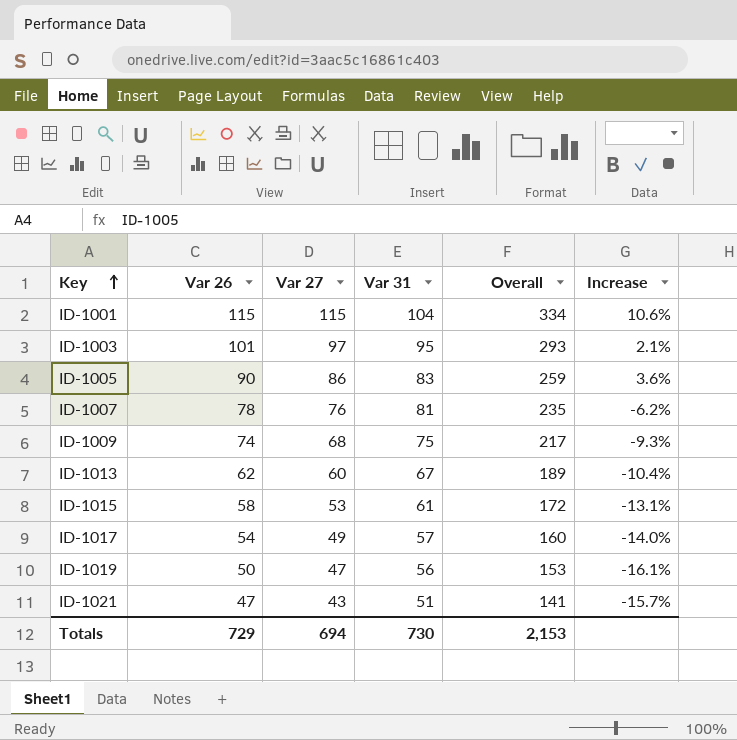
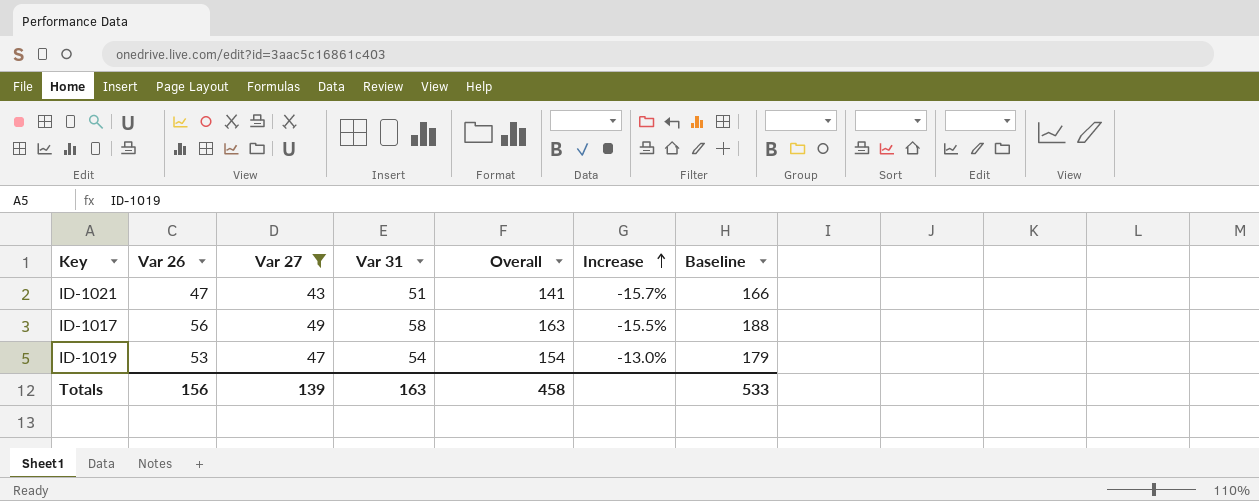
filter: none -> Var 27 <= 49
row order: Key ascending -> Increase ascending
column Baseline | formula: none -> [Overall] + 25
ID-1017 | Var 26: 54 -> 56
ID-1017 | Var 31: 57 -> 58
ID-1017 | Overall: 160 -> 163
ID-1017 | Increase: -14.0% -> -15.5%
ID-1019 | Var 26: 50 -> 53
ID-1019 | Var 31: 56 -> 54
ID-1019 | Overall: 153 -> 154
ID-1019 | Increase: -16.1% -> -13.0%
Totals | Var 26: 729 -> 156
Totals | Var 27: 694 -> 139
Totals | Var 31: 730 -> 163
Totals | Overall: 2,153 -> 458

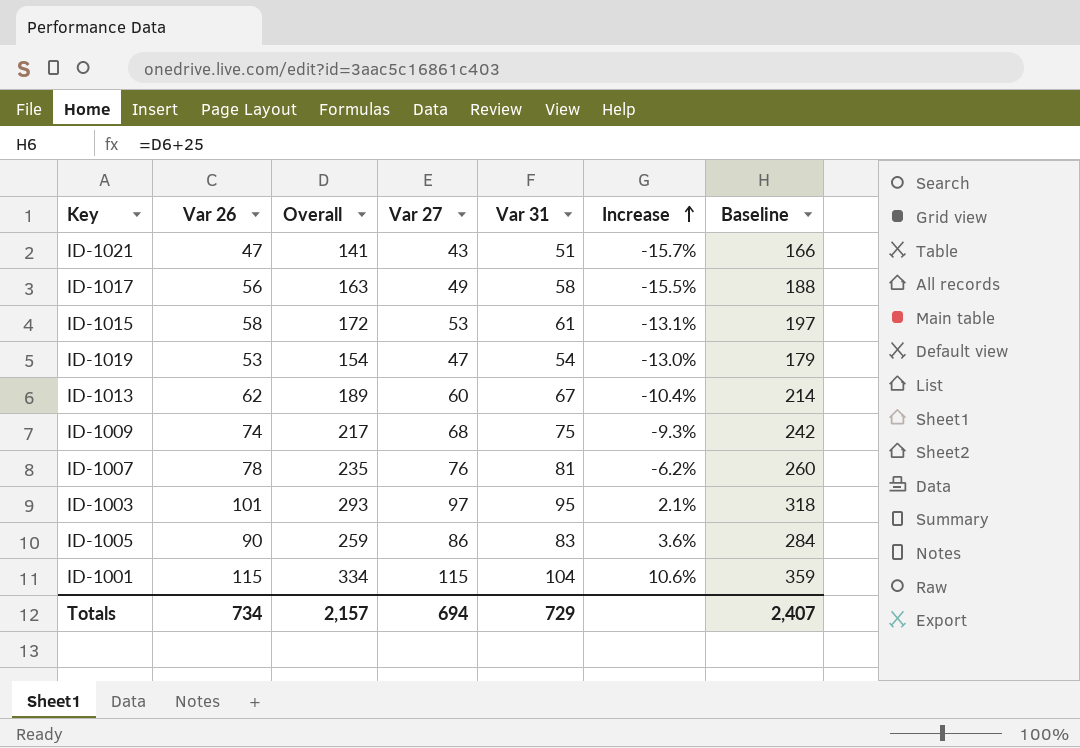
filter: Var 27 <= 49 -> none
column Overall | position: 5 -> 3
Totals | Var 26: 156 -> 734
Totals | Overall: 458 -> 2,157
Totals | Var 27: 139 -> 694
Totals | Var 31: 163 -> 729
Totals | Baseline: 533 -> 2,407

